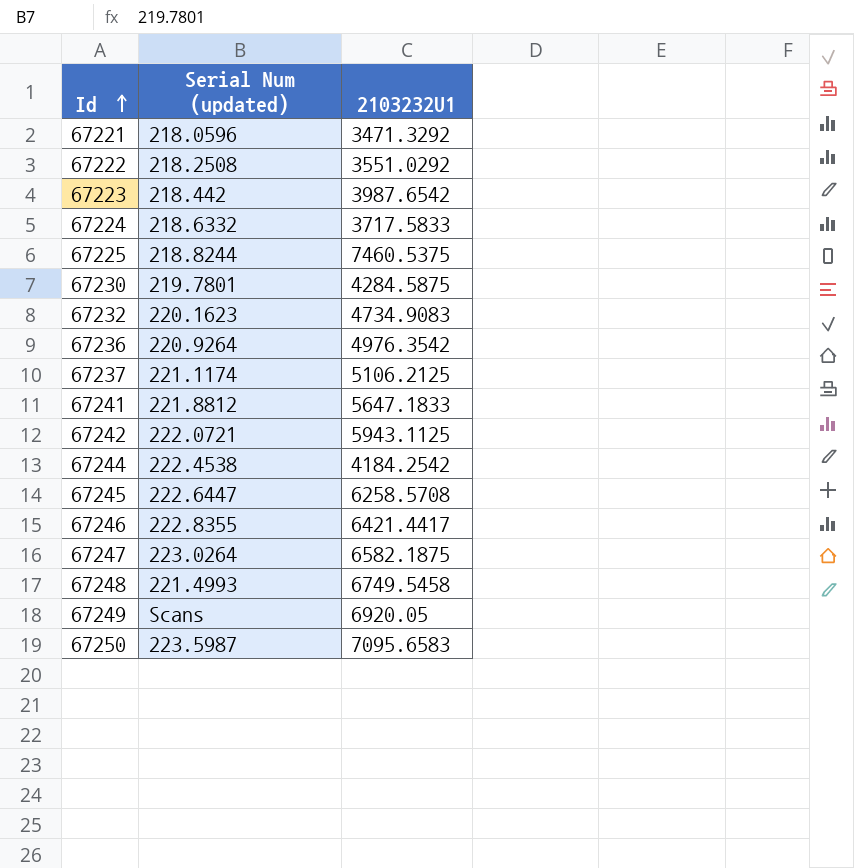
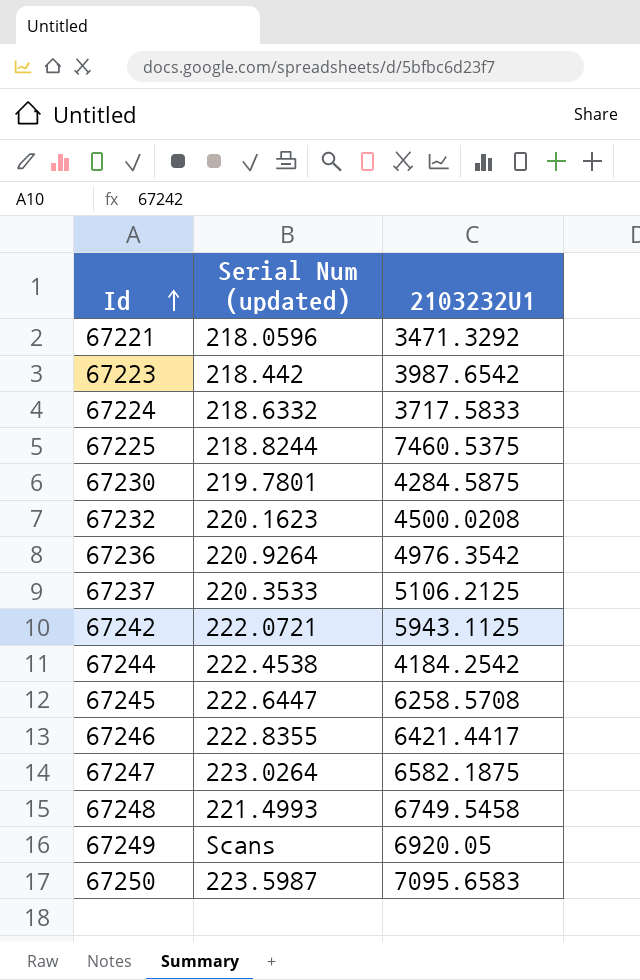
row 67222: 218.2508 | 3551.0292 -> none
row 67241: 221.8812 | 5647.1833 -> none
67232 | 2103232U1: 4734.9083 -> 4500.0208
67237 | Serial Num (updated): 221.1174 -> 220.3533

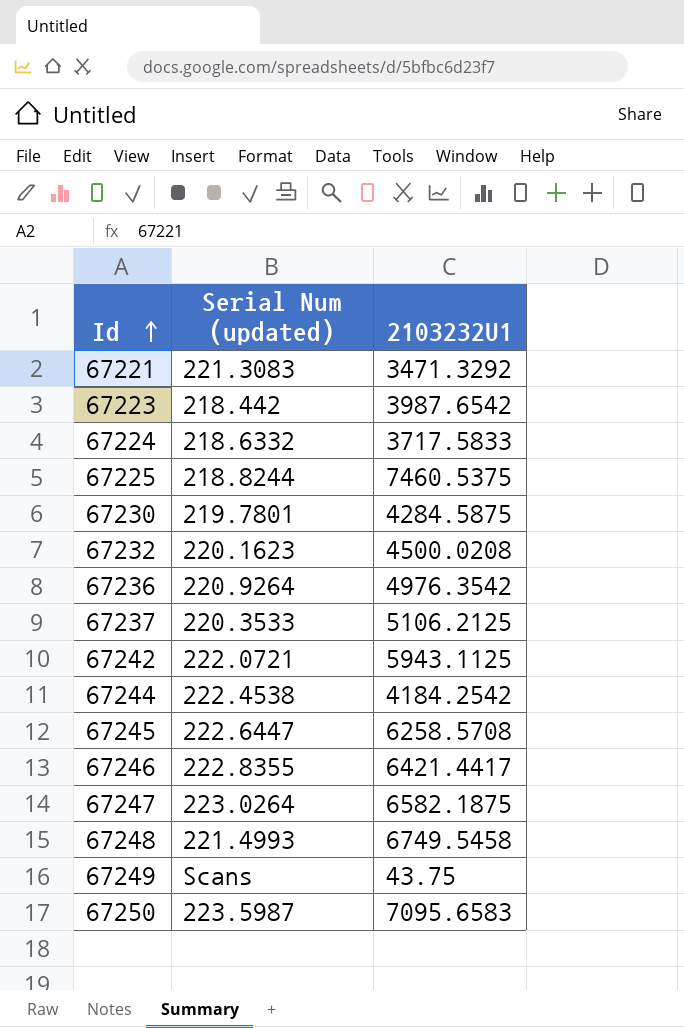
67221 | Serial Num (updated): 218.0596 -> 221.3083
67249 | 2103232U1: 6920.05 -> 43.75

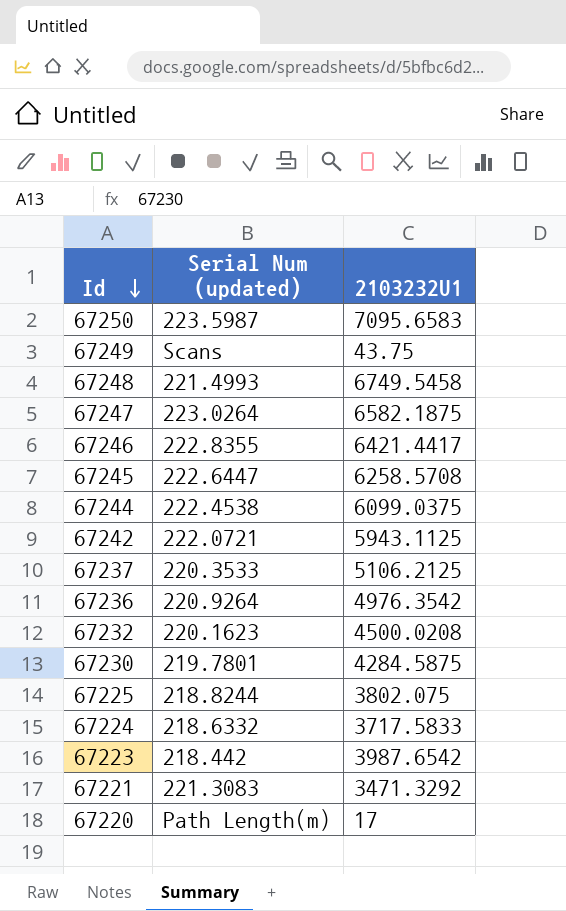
row order: Id ascending -> Id descending
67244 | 2103232U1: 4184.2542 -> 6099.0375
67225 | 2103232U1: 7460.5375 -> 3802.075
row 67220: none -> Path Length(m) | 17

